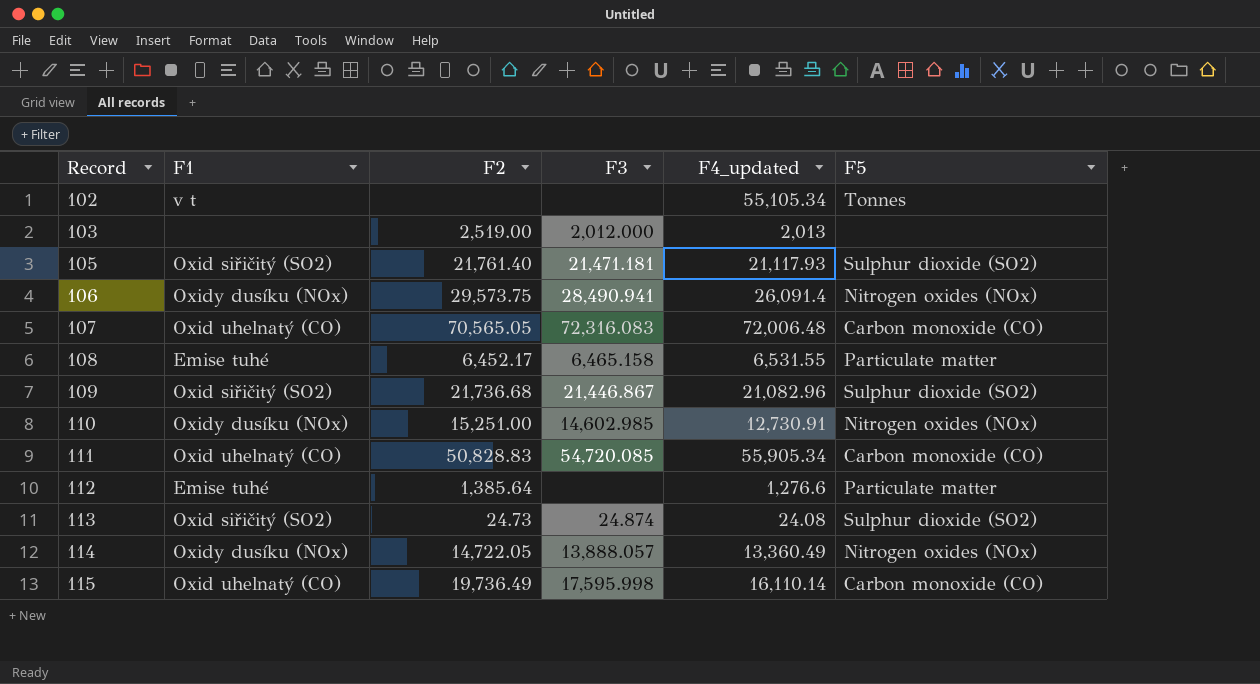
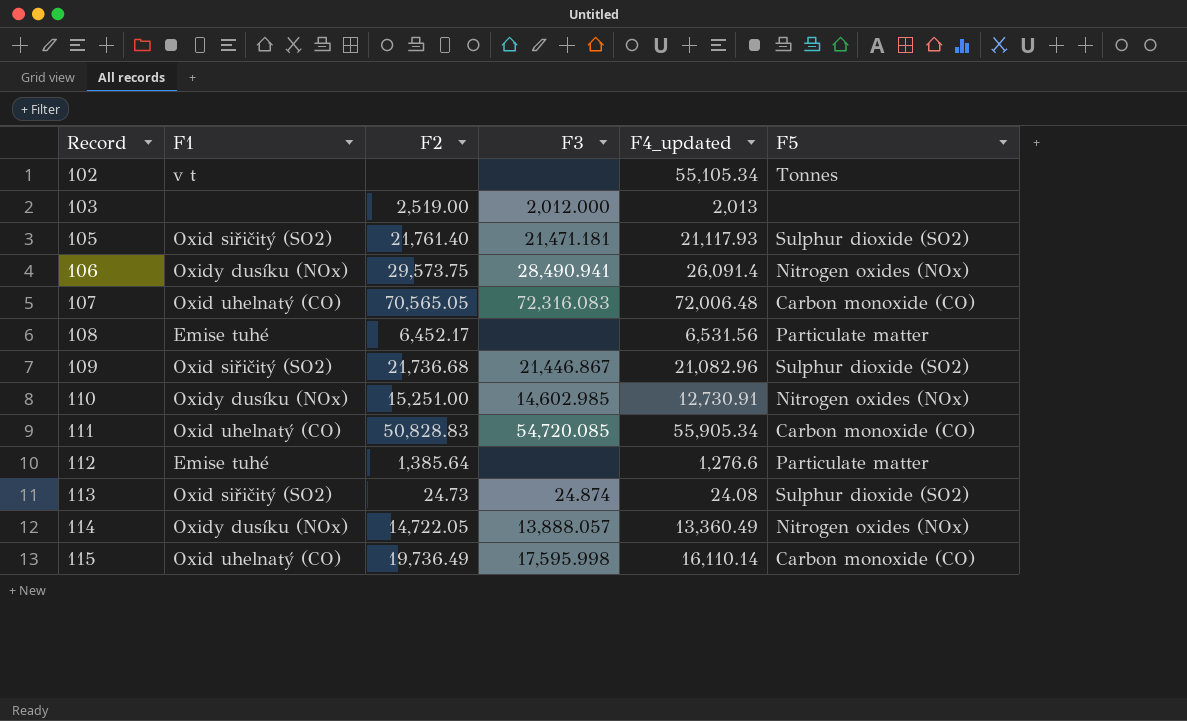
108 | F3: 6,465.158 -> none
108 | F4_updated: 6,531.55 -> 6,531.56

